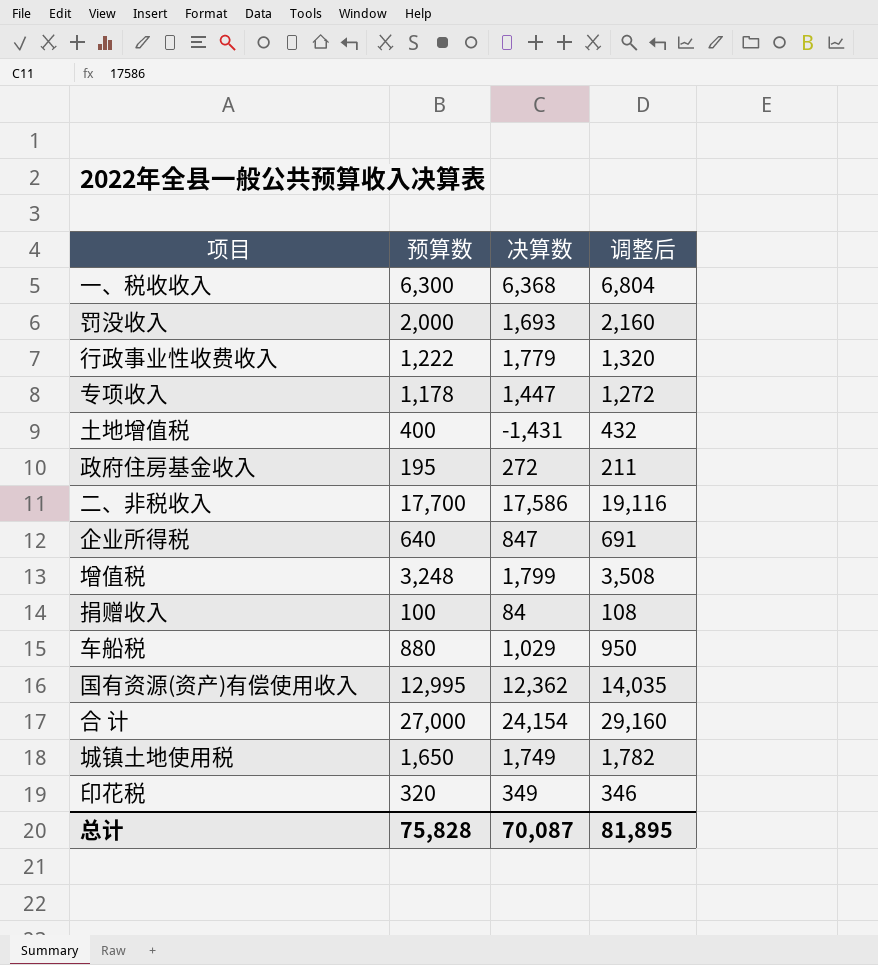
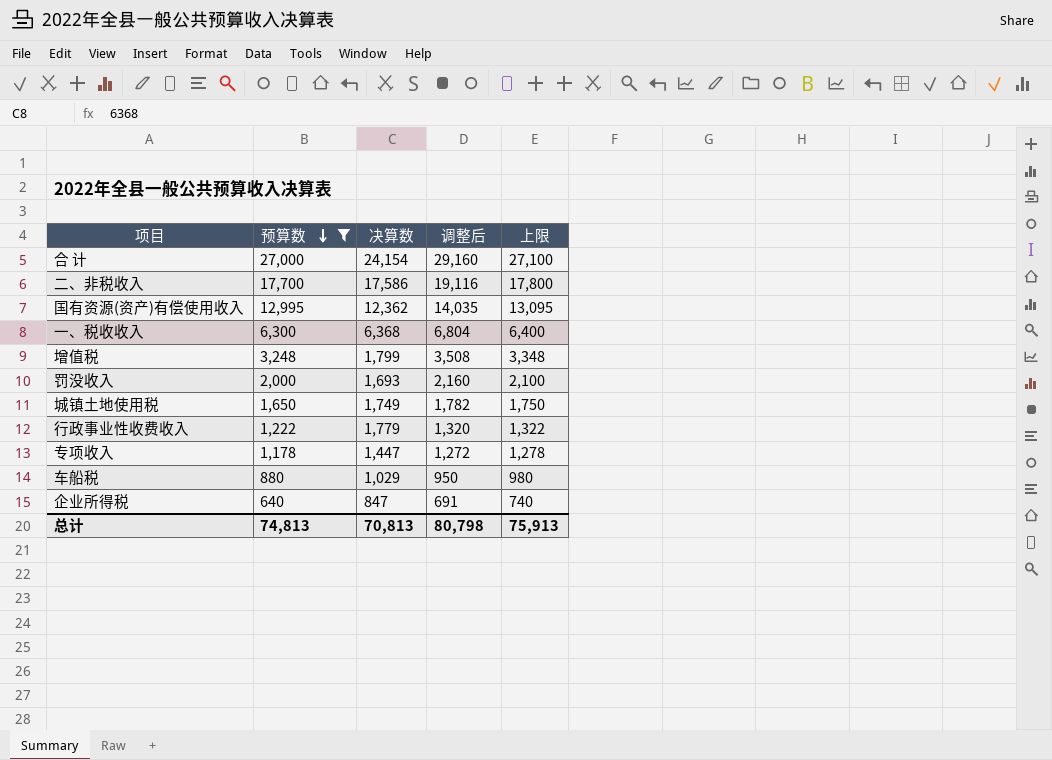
filter: none -> 预算数 >= 640
row order: none -> 预算数 descending
column 上限 | formula: none -> [预算数] + 100
总计 | 预算数: 75,828 -> 74,813
总计 | 决算数: 70,087 -> 70,813
总计 | 调整后: 81,895 -> 80,798

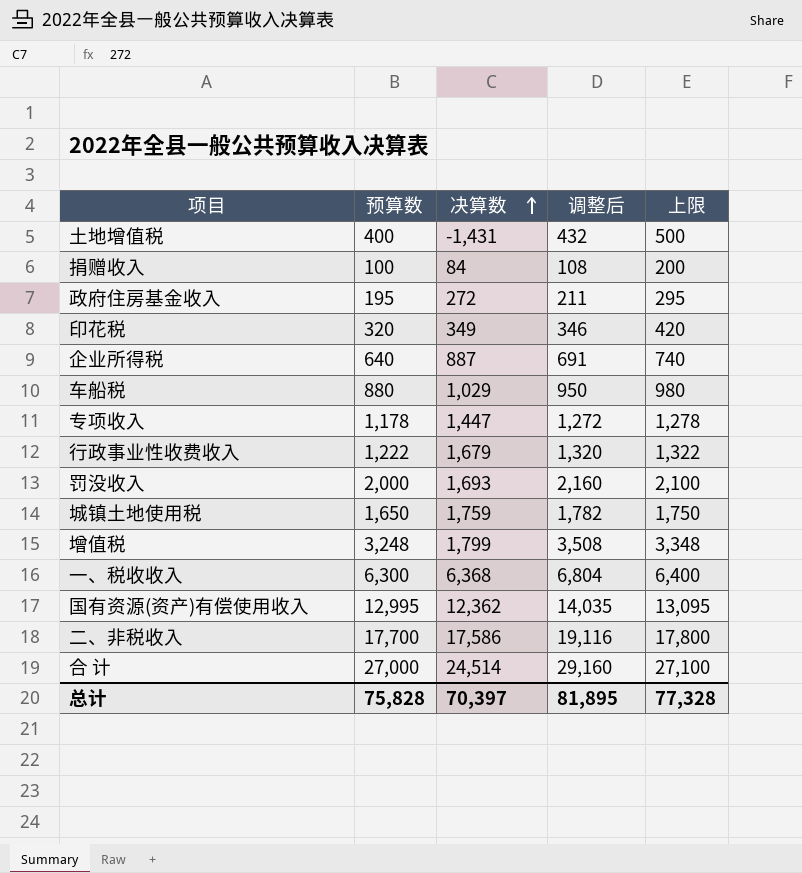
filter: 预算数 >= 640 -> none
row order: 预算数 descending -> 决算数 ascending
企业所得税 | 决算数: 847 -> 887
行政事业性收费收入 | 决算数: 1,779 -> 1,679
城镇土地使用税 | 决算数: 1,749 -> 1,759
合 计 | 决算数: 24,154 -> 24,514
总计 | 预算数: 74,813 -> 75,828
总计 | 决算数: 70,813 -> 70,397
总计 | 调整后: 80,798 -> 81,895
总计 | 上限: 75,913 -> 77,328

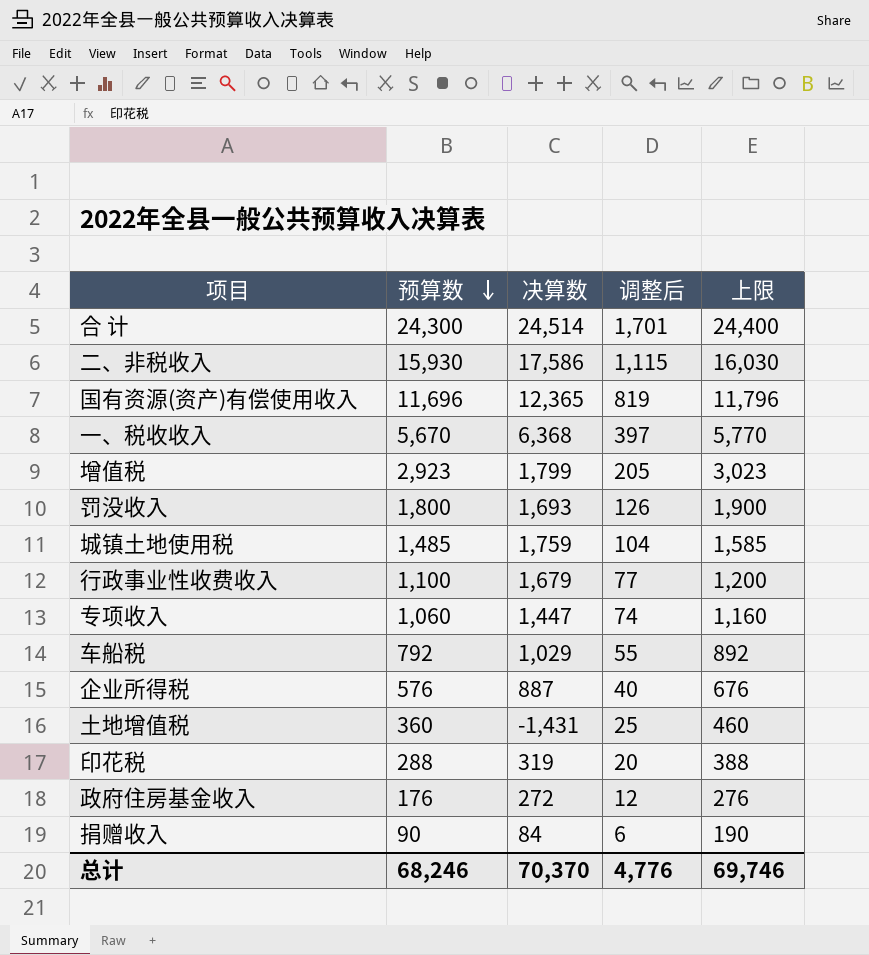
row order: 决算数 ascending -> 预算数 descending
column 调整后 | formula: [预算数] * 1.08 -> [预算数] * 0.07
合 计 | 预算数: 27,000 -> 24,300
合 计 | 上限: 27,100 -> 24,400
二、非税收入 | 预算数: 17,700 -> 15,930
二、非税收入 | 上限: 17,800 -> 16,030
国有资源(资产)有偿使用收入 | 预算数: 12,995 -> 11,696
国有资源(资产)有偿使用收入 | 决算数: 12,362 -> 12,365
国有资源(资产)有偿使用收入 | 上限: 13,095 -> 11,796
一、税收收入 | 预算数: 6,300 -> 5,670
一、税收收入 | 上限: 6,400 -> 5,770
增值税 | 预算数: 3,248 -> 2,923
增值税 | 上限: 3,348 -> 3,023
罚没收入 | 预算数: 2,000 -> 1,800
罚没收入 | 上限: 2,100 -> 1,900
城镇土地使用税 | 预算数: 1,650 -> 1,485
城镇土地使用税 | 上限: 1,750 -> 1,585
行政事业性收费收入 | 预算数: 1,222 -> 1,100
行政事业性收费收入 | 上限: 1,322 -> 1,200
专项收入 | 预算数: 1,178 -> 1,060
专项收入 | 上限: 1,278 -> 1,160
车船税 | 预算数: 880 -> 792
车船税 | 上限: 980 -> 892
企业所得税 | 预算数: 640 -> 576
企业所得税 | 上限: 740 -> 676
土地增值税 | 预算数: 400 -> 360
土地增值税 | 上限: 500 -> 460
印花税 | 预算数: 320 -> 288
印花税 | 决算数: 349 -> 319
印花税 | 上限: 420 -> 388
政府住房基金收入 | 预算数: 195 -> 176
政府住房基金收入 | 上限: 295 -> 276
捐赠收入 | 预算数: 100 -> 90
捐赠收入 | 上限: 200 -> 190
总计 | 预算数: 75,828 -> 68,246
总计 | 决算数: 70,397 -> 70,370
总计 | 调整后: 81,895 -> 4,776
总计 | 上限: 77,328 -> 69,746

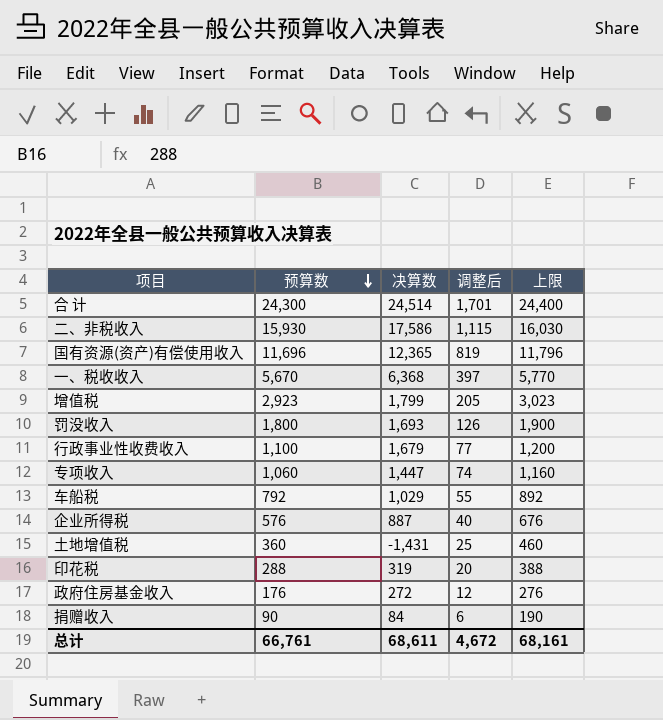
row 城镇土地使用税: 1,485 | 1,759 | 104 | 1,585 -> none
总计 | 预算数: 68,246 -> 66,761
总计 | 决算数: 70,370 -> 68,611
总计 | 调整后: 4,776 -> 4,672
总计 | 上限: 69,746 -> 68,161

